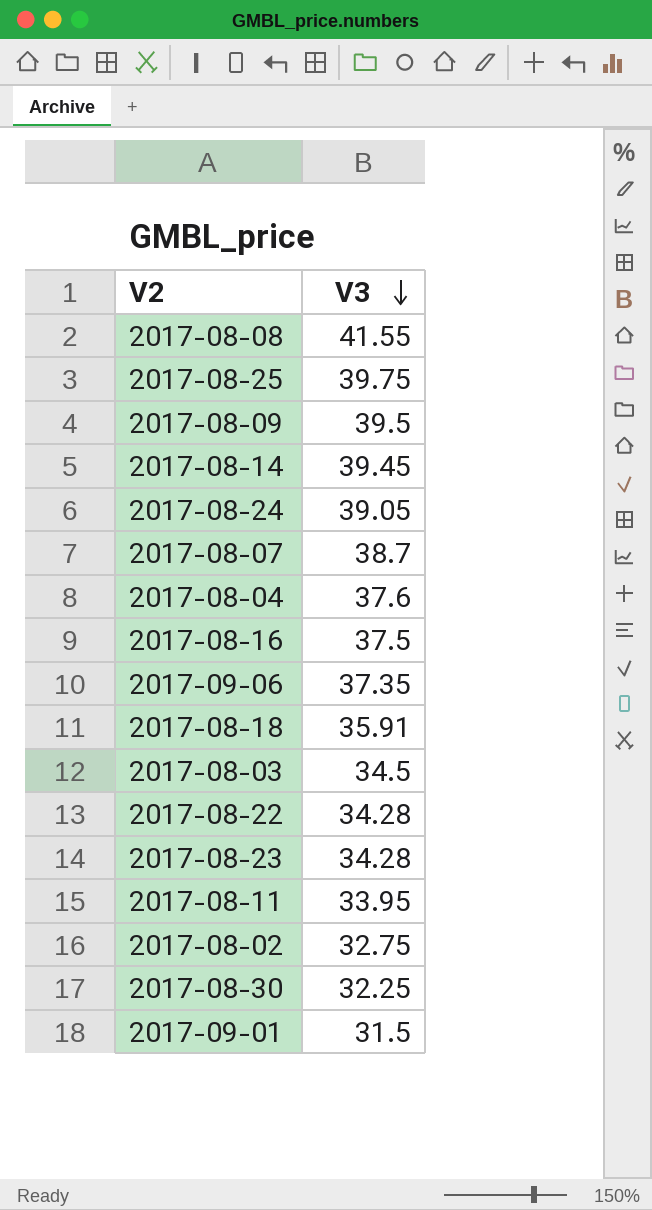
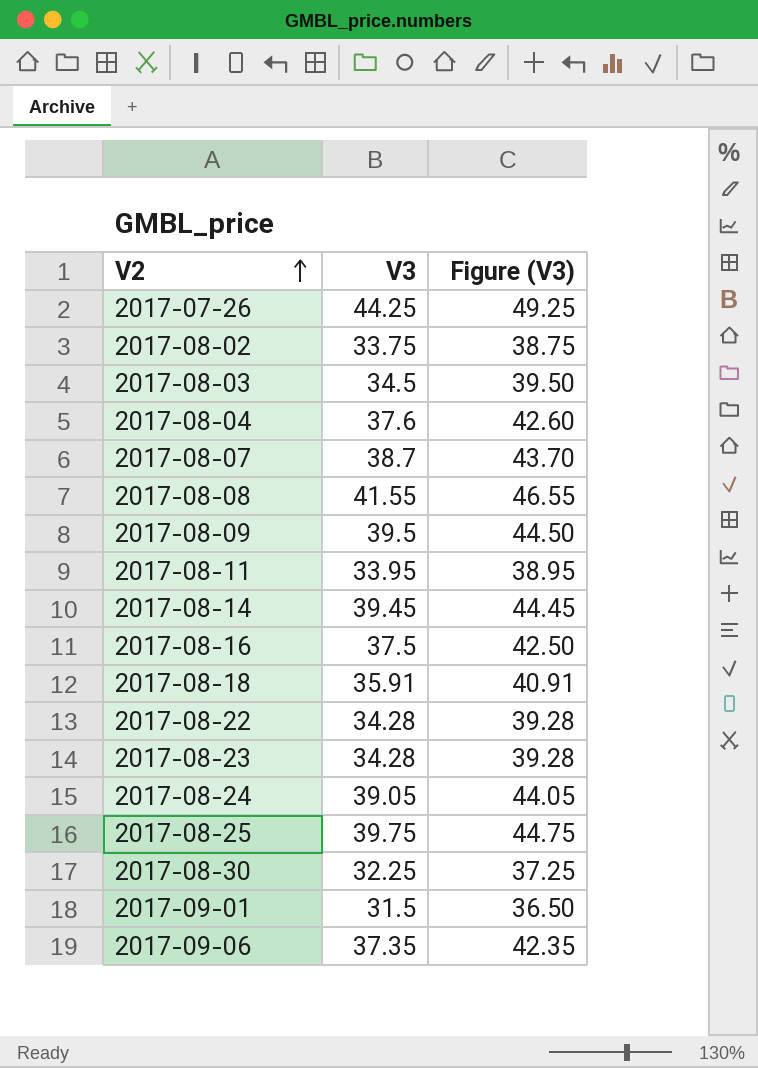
row order: V3 descending -> V2 ascending
column Figure (V3) | formula: none -> [V3] + 5
row 2017-07-26: none -> 44.25 | 49.25
2017-08-02 | V3: 32.75 -> 33.75

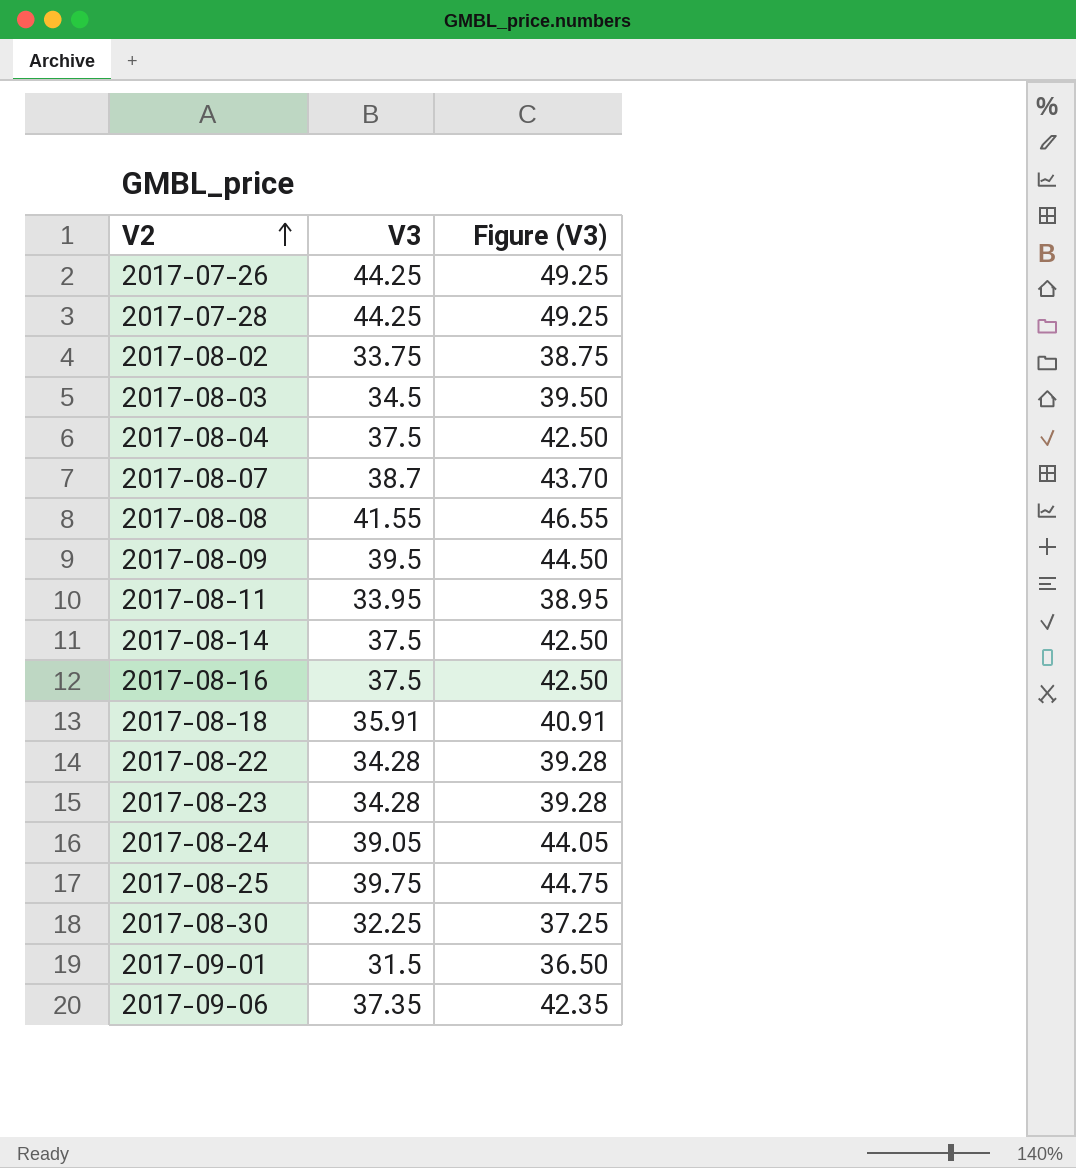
row 2017-07-28: none -> 44.25 | 49.25
2017-08-04 | V3: 37.6 -> 37.5
2017-08-04 | Figure (V3): 42.60 -> 42.50
2017-08-14 | V3: 39.45 -> 37.5
2017-08-14 | Figure (V3): 44.45 -> 42.50

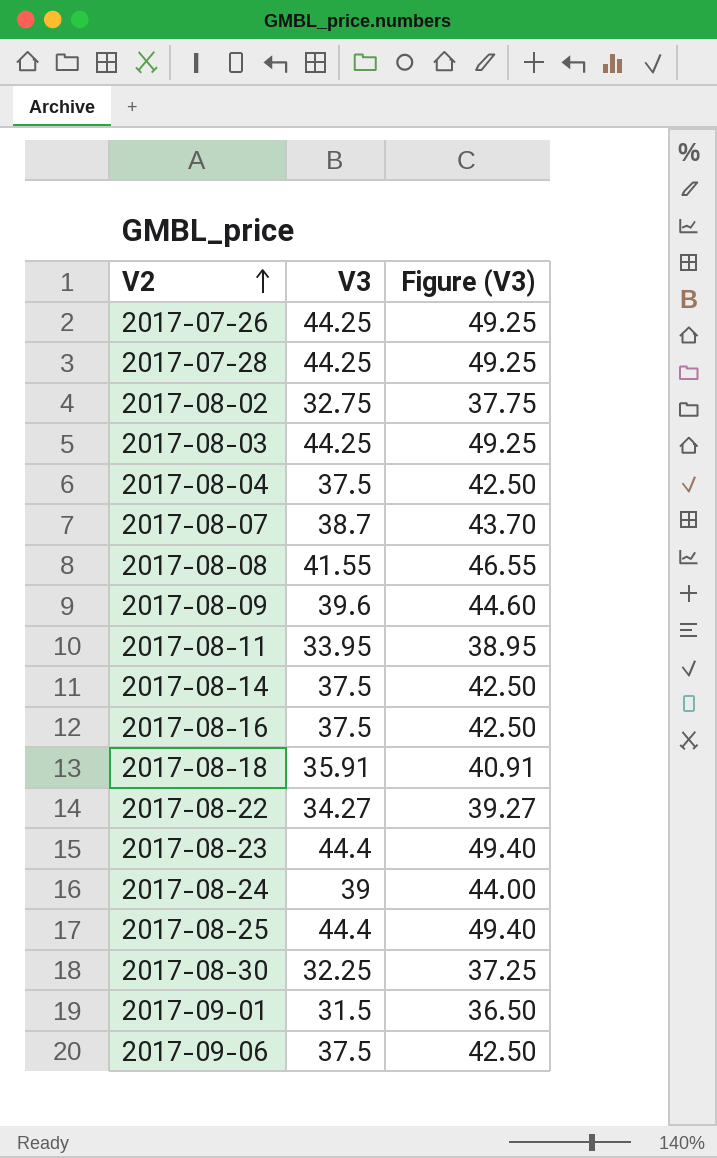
2017-08-02 | V3: 33.75 -> 32.75
2017-08-02 | Figure (V3): 38.75 -> 37.75
2017-08-03 | V3: 34.5 -> 44.25
2017-08-03 | Figure (V3): 39.50 -> 49.25
2017-08-09 | V3: 39.5 -> 39.6
2017-08-09 | Figure (V3): 44.50 -> 44.60
2017-08-22 | V3: 34.28 -> 34.27
2017-08-22 | Figure (V3): 39.28 -> 39.27
2017-08-23 | V3: 34.28 -> 44.4
2017-08-23 | Figure (V3): 39.28 -> 49.40
2017-08-24 | V3: 39.05 -> 39
2017-08-24 | Figure (V3): 44.05 -> 44.00
2017-08-25 | V3: 39.75 -> 44.4
2017-08-25 | Figure (V3): 44.75 -> 49.40
2017-09-06 | V3: 37.35 -> 37.5
2017-09-06 | Figure (V3): 42.35 -> 42.50

